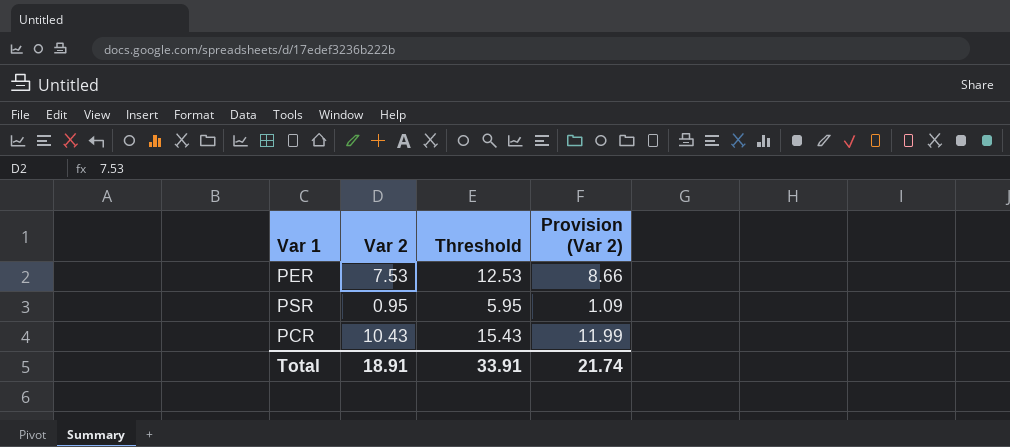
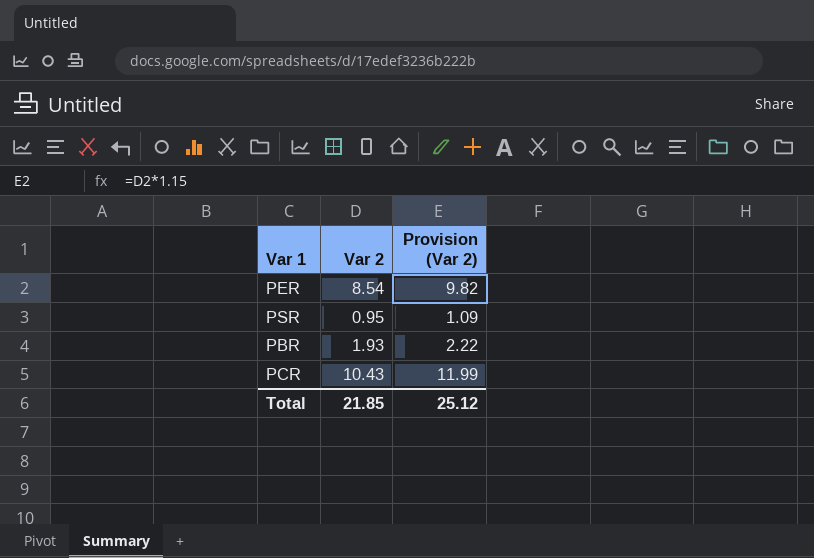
column Threshold | formula: [Var 2] + 5 -> none
PER | Var 2: 7.53 -> 8.54
PER | Provision (Var 2): 8.66 -> 9.82
row PBR: none -> 1.93 | 2.22
Total | Var 2: 18.91 -> 21.85
Total | Provision (Var 2): 21.74 -> 25.12

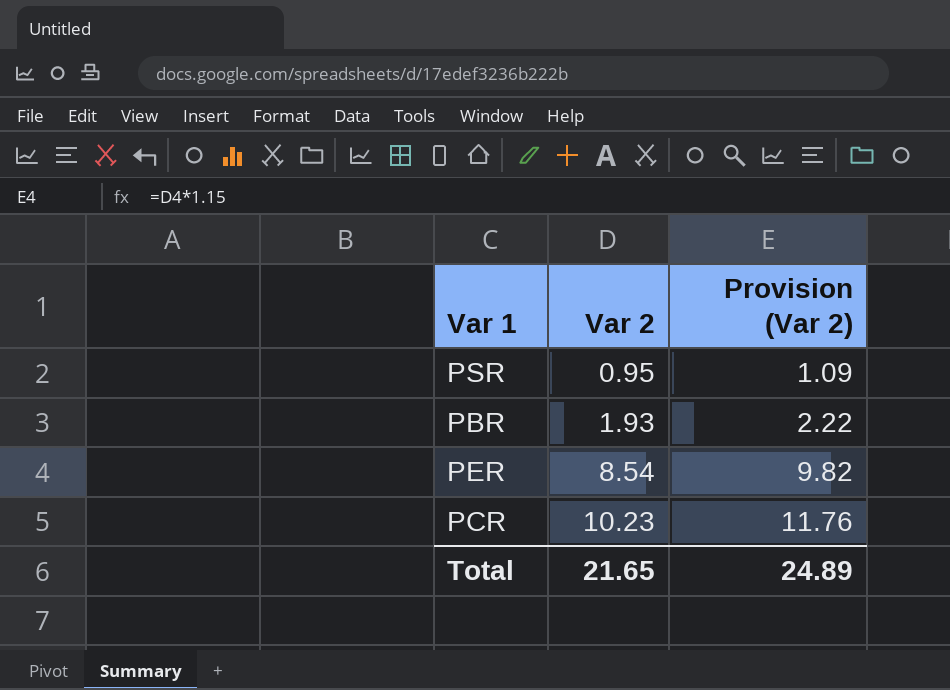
row order: none -> Var 2 ascending
PCR | Var 2: 10.43 -> 10.23
PCR | Provision (Var 2): 11.99 -> 11.76
Total | Var 2: 21.85 -> 21.65
Total | Provision (Var 2): 25.12 -> 24.89

